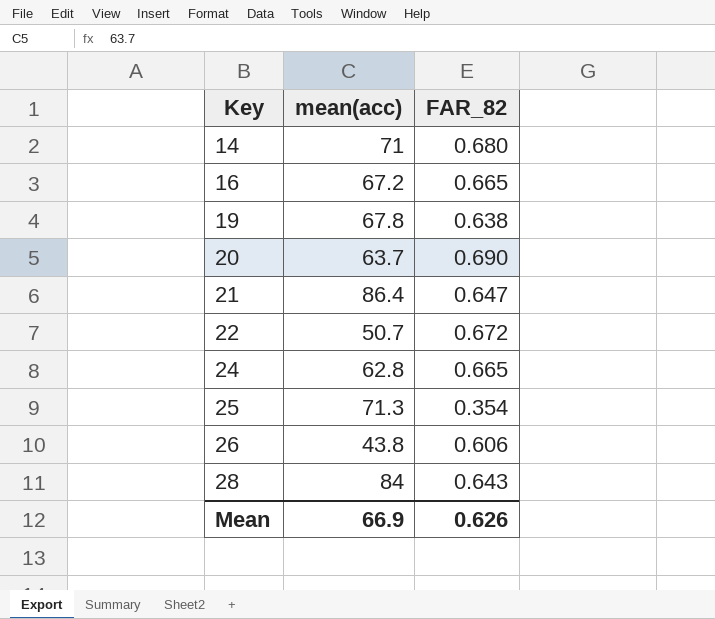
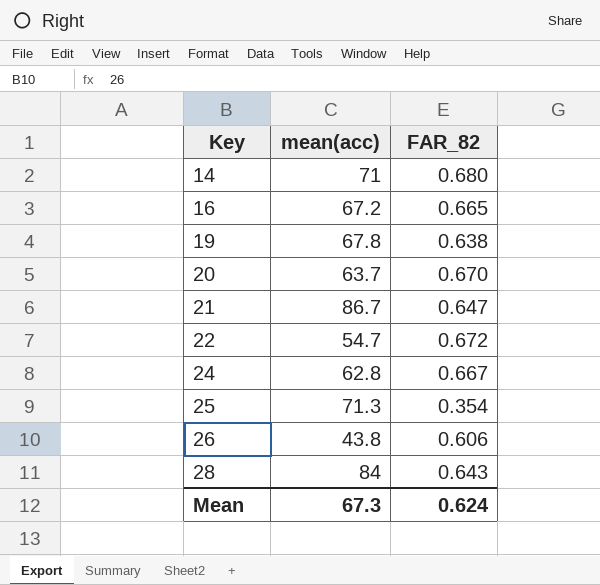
20 | FAR_82: 0.690 -> 0.670
21 | mean(acc): 86.4 -> 86.7
22 | mean(acc): 50.7 -> 54.7
24 | FAR_82: 0.665 -> 0.667
Mean | mean(acc): 66.9 -> 67.3
Mean | FAR_82: 0.626 -> 0.624

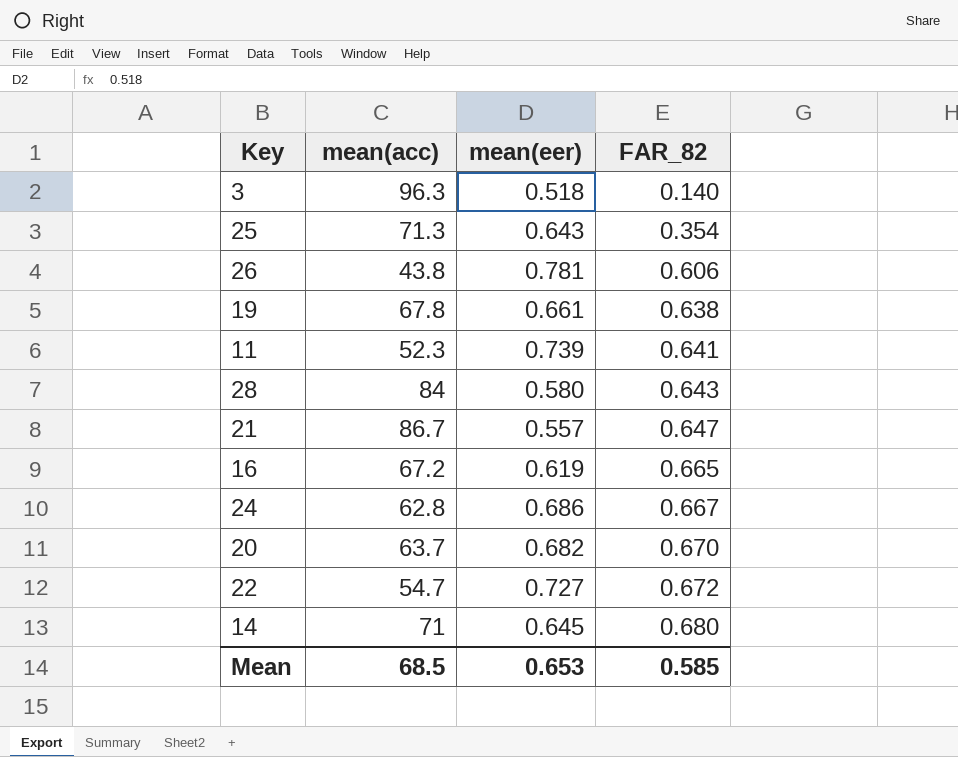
row order: Key ascending -> FAR_82 ascending
column mean(eer) | position: none -> 3
row 3: none -> 96.3 | 0.518 | 0.140
row 11: none -> 52.3 | 0.739 | 0.641
Mean | mean(acc): 67.3 -> 68.5
Mean | FAR_82: 0.624 -> 0.585

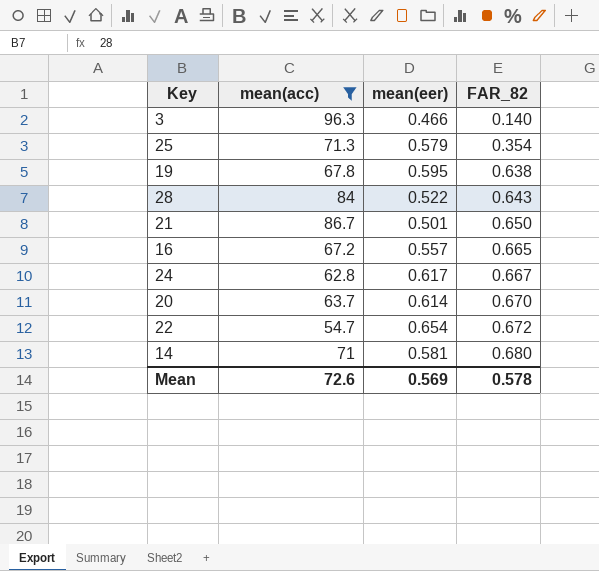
filter: none -> mean(acc) >= 54.7
3 | mean(eer): 0.518 -> 0.466
25 | mean(eer): 0.643 -> 0.579
19 | mean(eer): 0.661 -> 0.595
28 | mean(eer): 0.580 -> 0.522
21 | mean(eer): 0.557 -> 0.501
21 | FAR_82: 0.647 -> 0.650
16 | mean(eer): 0.619 -> 0.557
24 | mean(eer): 0.686 -> 0.617
20 | mean(eer): 0.682 -> 0.614
22 | mean(eer): 0.727 -> 0.654
14 | mean(eer): 0.645 -> 0.581
Mean | mean(acc): 68.5 -> 72.6
Mean | mean(eer): 0.653 -> 0.569
Mean | FAR_82: 0.585 -> 0.578

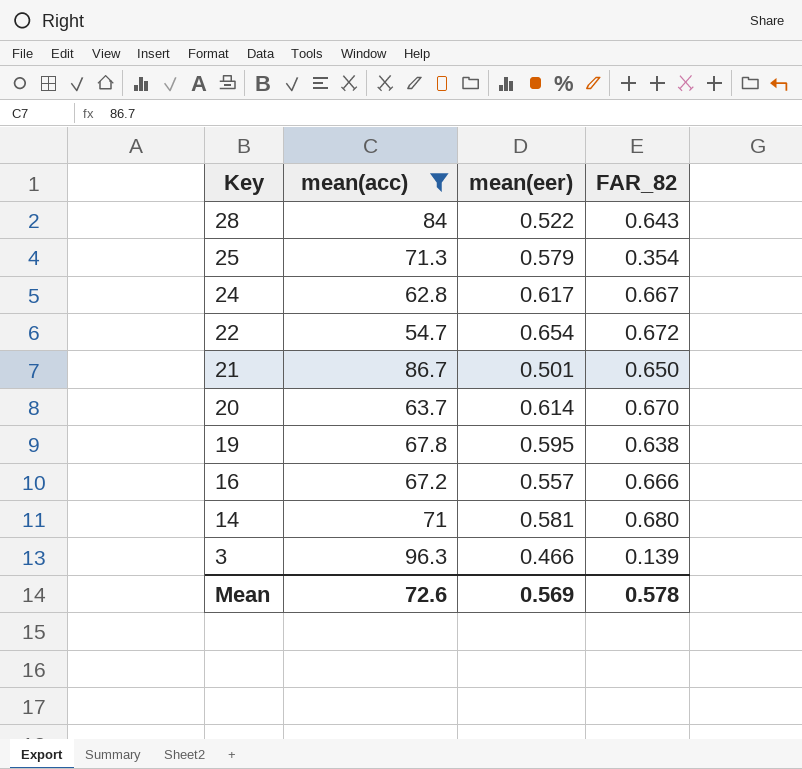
row order: FAR_82 ascending -> Key descending
16 | FAR_82: 0.665 -> 0.666
3 | FAR_82: 0.140 -> 0.139

